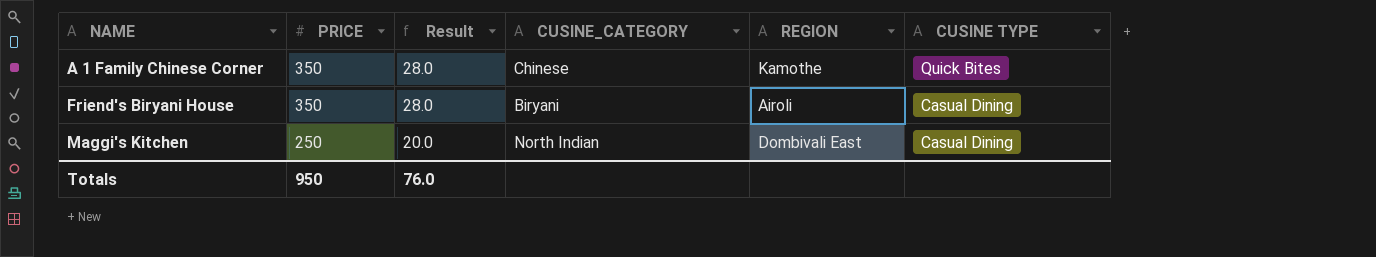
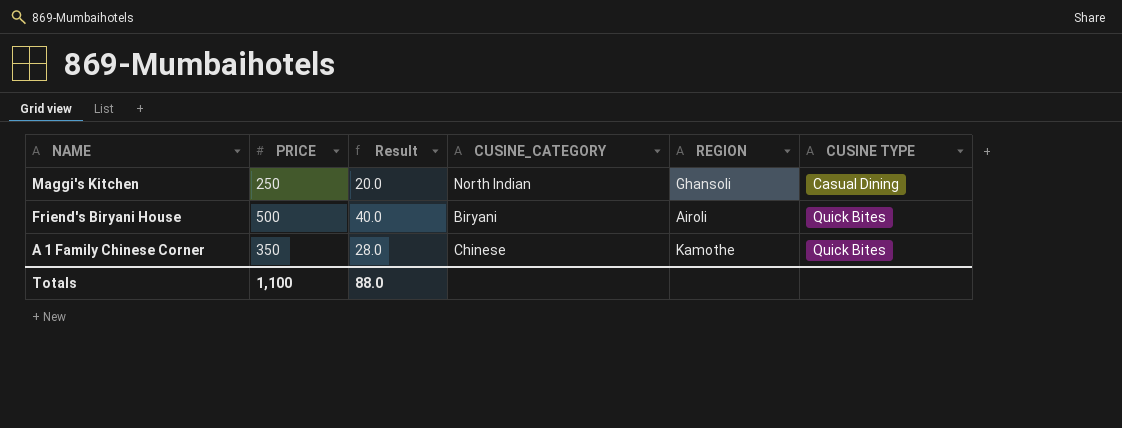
row order: NAME ascending -> NAME descending
Maggi's Kitchen | REGION: Dombivali East -> Ghansoli
Friend's Biryani House | PRICE: 350 -> 500
Friend's Biryani House | Result: 28.0 -> 40.0
Friend's Biryani House | CUSINE TYPE: Casual Dining -> Quick Bites
Totals | PRICE: 950 -> 1,100
Totals | Result: 76.0 -> 88.0

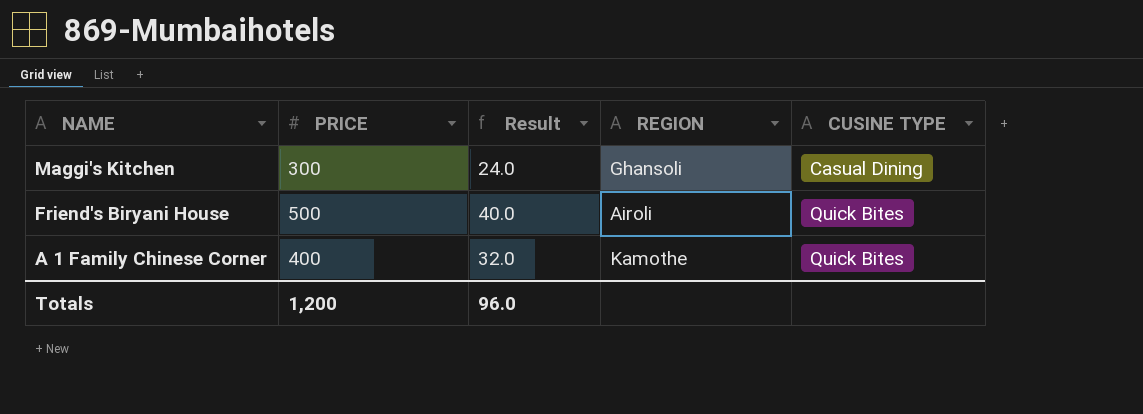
column CUSINE_CATEGORY | position: 4 -> none
Maggi's Kitchen | PRICE: 250 -> 300
Maggi's Kitchen | Result: 20.0 -> 24.0
A 1 Family Chinese Corner | PRICE: 350 -> 400
A 1 Family Chinese Corner | Result: 28.0 -> 32.0
Totals | PRICE: 1,100 -> 1,200
Totals | Result: 88.0 -> 96.0

